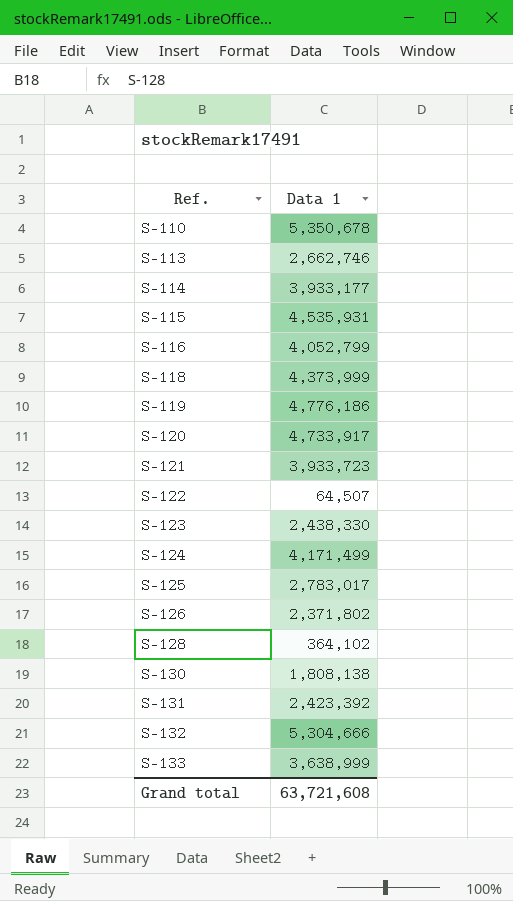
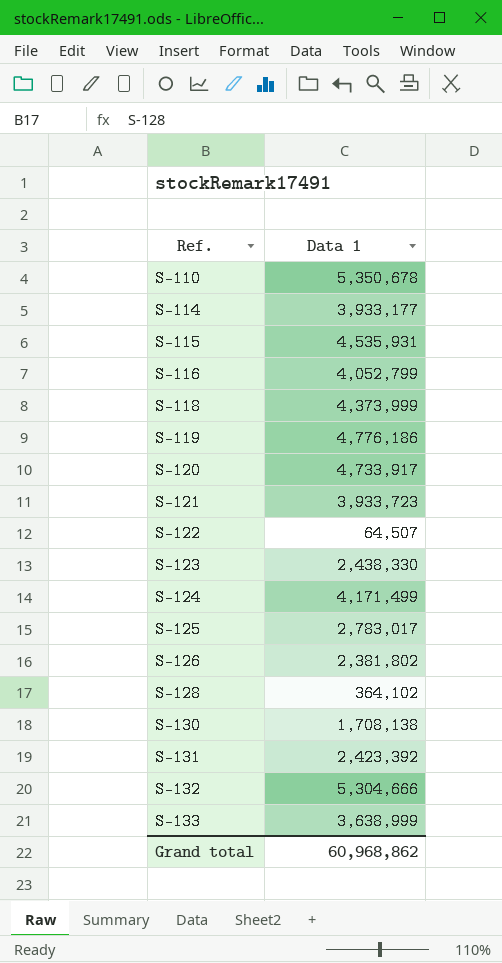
row S-113: 2,662,746 -> none
S-126 | Data 1: 2,371,802 -> 2,381,802
S-130 | Data 1: 1,808,138 -> 1,708,138
Grand total | Data 1: 63,721,608 -> 60,968,862

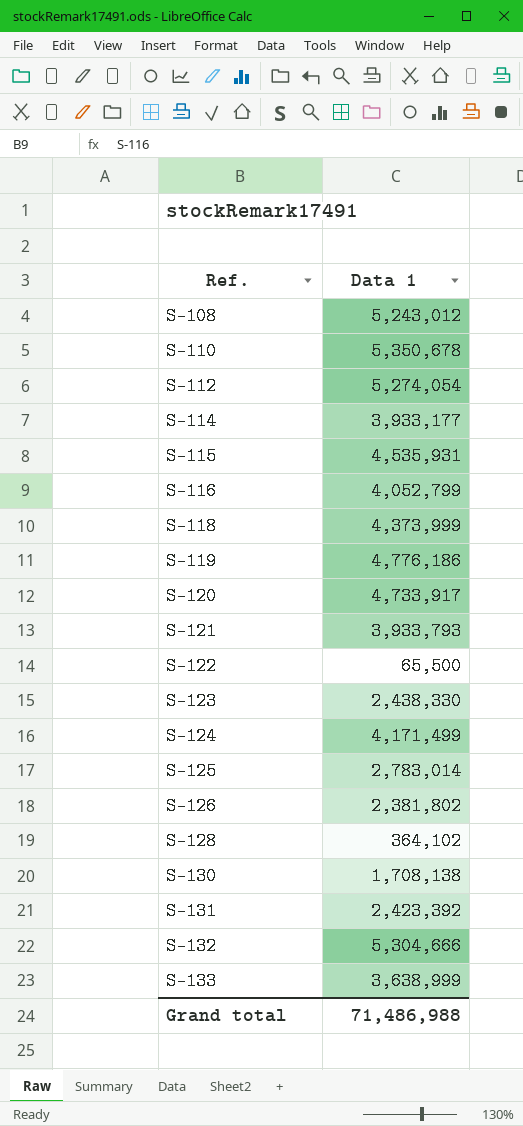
row S-108: none -> 5,243,012
row S-112: none -> 5,274,054
S-121 | Data 1: 3,933,723 -> 3,933,793
S-122 | Data 1: 64,507 -> 65,500
S-125 | Data 1: 2,783,017 -> 2,783,014
Grand total | Data 1: 60,968,862 -> 71,486,988

